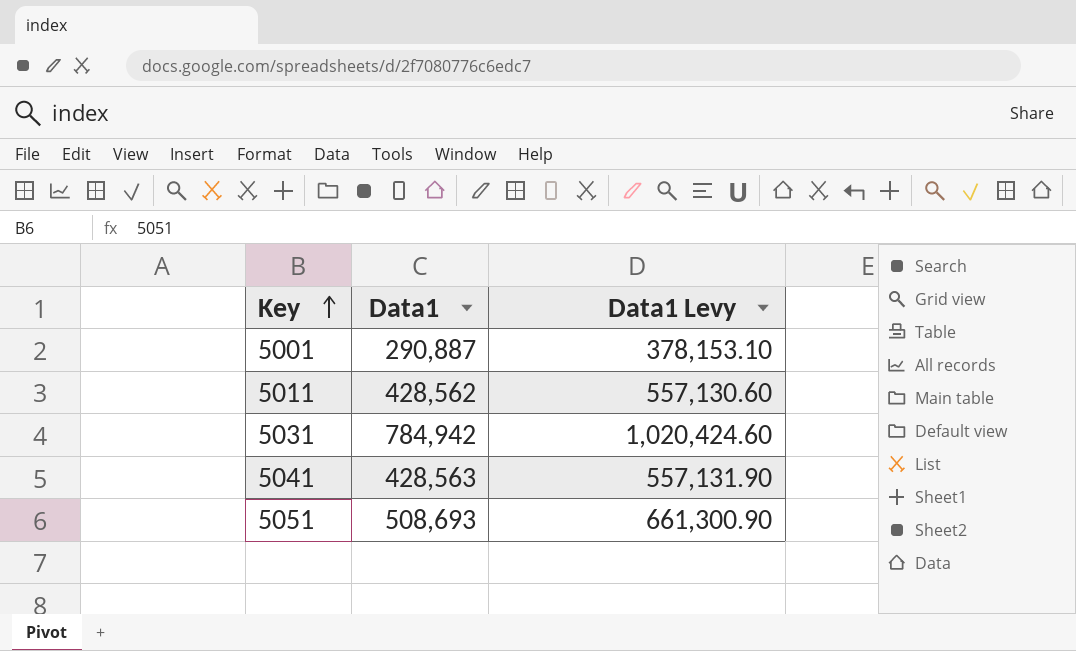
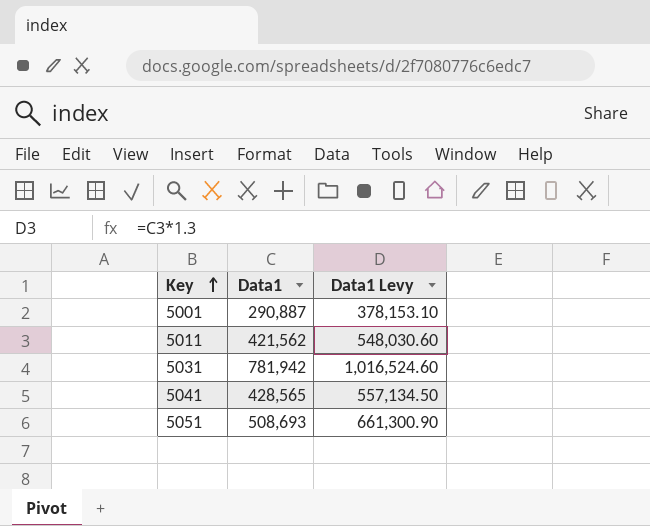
5011 | Data1: 428,562 -> 421,562
5011 | Data1 Levy: 557,130.60 -> 548,030.60
5031 | Data1: 784,942 -> 781,942
5031 | Data1 Levy: 1,020,424.60 -> 1,016,524.60
5041 | Data1: 428,563 -> 428,565
5041 | Data1 Levy: 557,131.90 -> 557,134.50

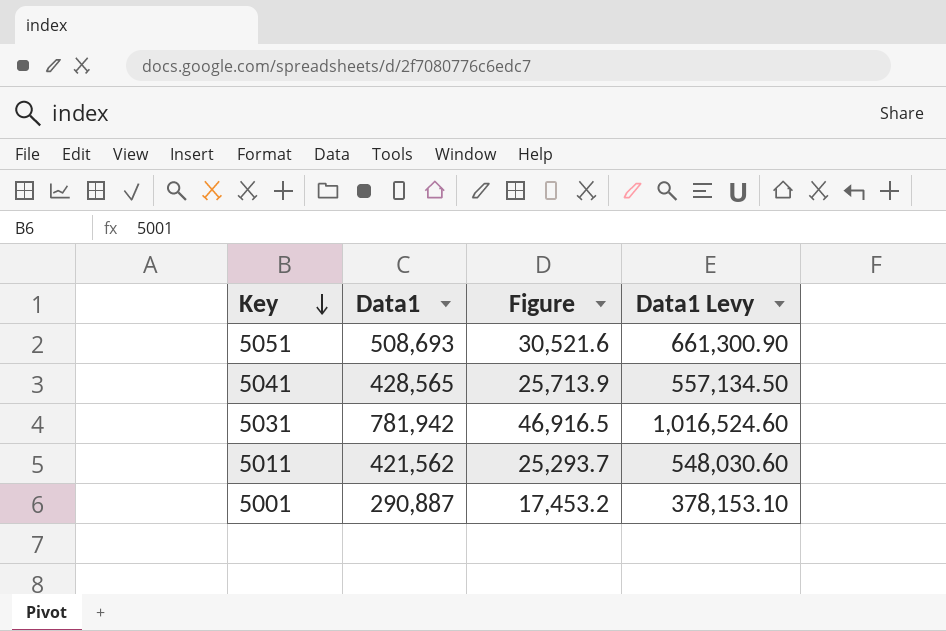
row order: Key ascending -> Key descending
column Figure | formula: none -> [Data1] * 0.06

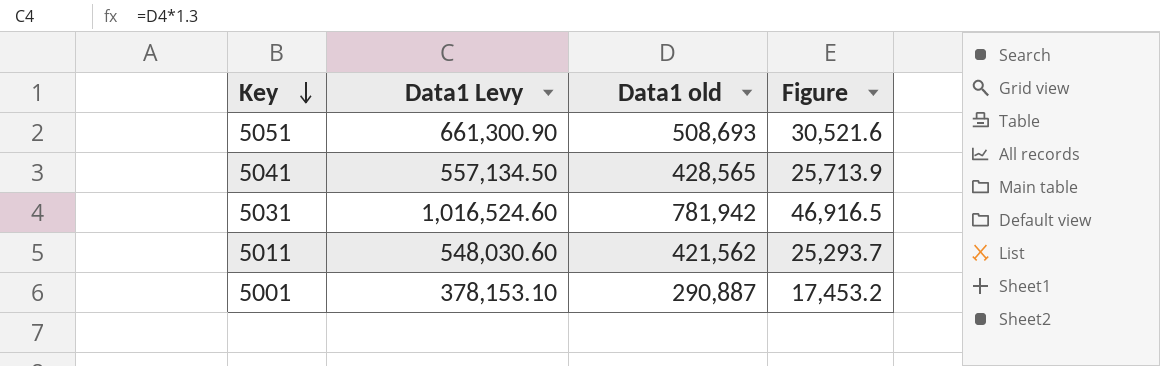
column Data1 Levy | position: 4 -> 2
column name: Data1 -> Data1 old

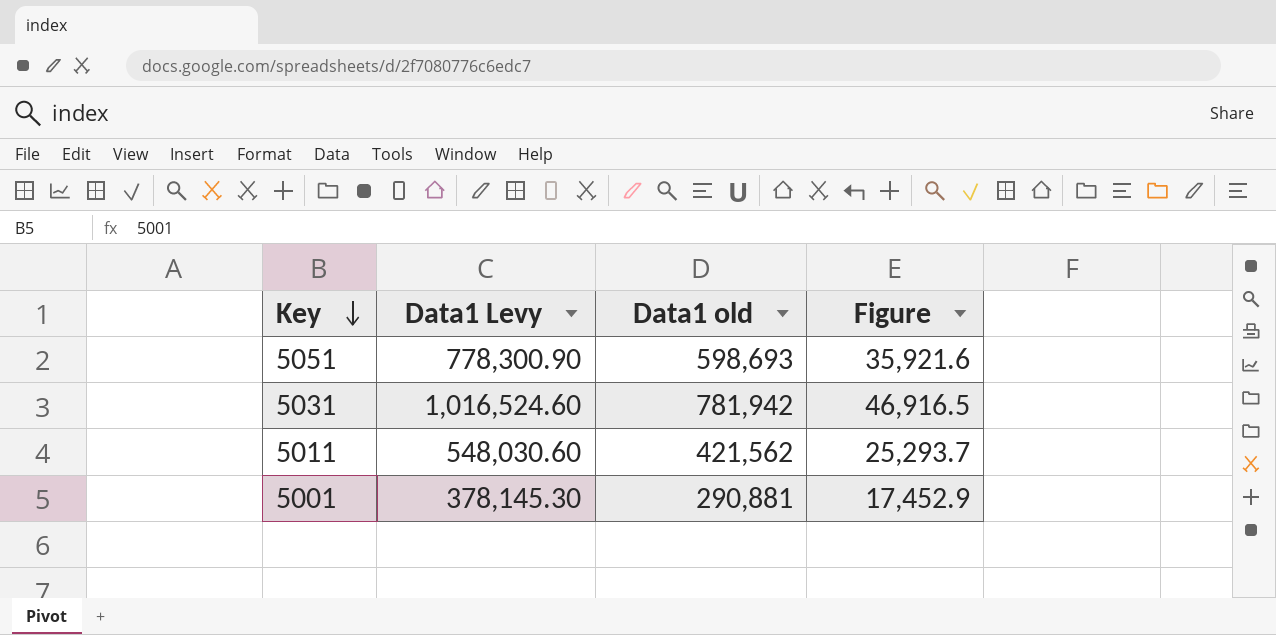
row 5041: 557,134.50 | 428,565 | 25,713.9 -> none
5051 | Data1 Levy: 661,300.90 -> 778,300.90
5051 | Data1 old: 508,693 -> 598,693
5051 | Figure: 30,521.6 -> 35,921.6
5001 | Data1 Levy: 378,153.10 -> 378,145.30
5001 | Data1 old: 290,887 -> 290,881
5001 | Figure: 17,453.2 -> 17,452.9

